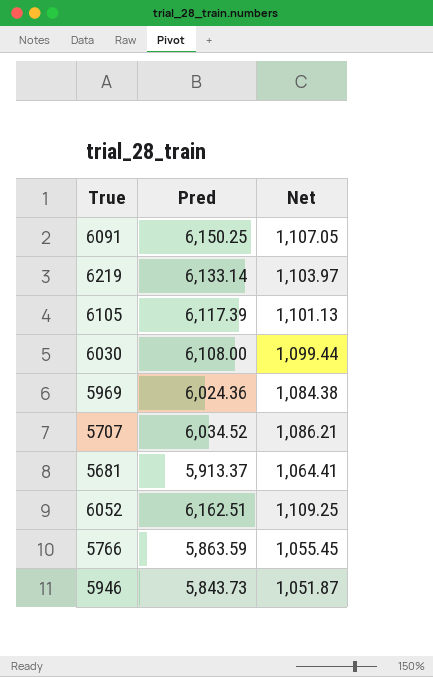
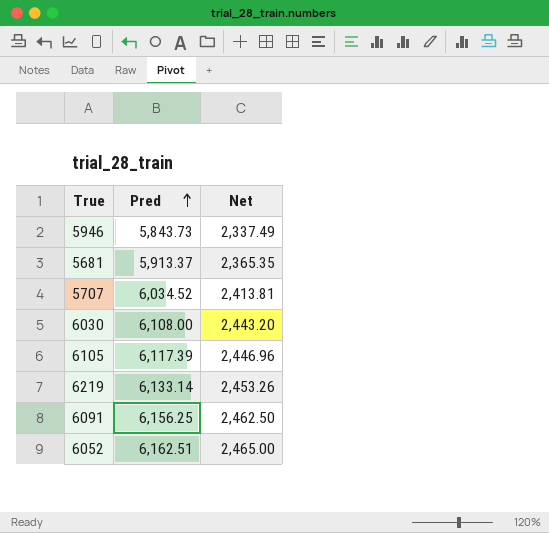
row order: none -> Pred ascending
column Net | formula: [Pred] * 0.18 -> [Pred] * 0.4
row 5969: 6,024.36 | 1,084.38 -> none
row 5766: 5,863.59 | 1,055.45 -> none
6091 | Pred: 6,150.25 -> 6,156.25

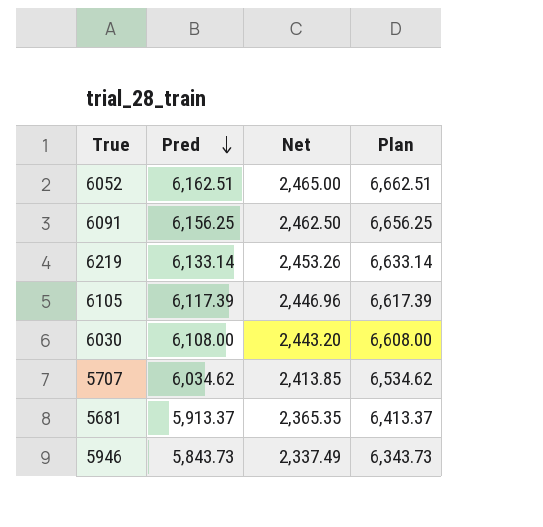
row order: Pred ascending -> Pred descending
column Plan | formula: none -> [Pred] + 500
5707 | Pred: 6,034.52 -> 6,034.62
5707 | Net: 2,413.81 -> 2,413.85

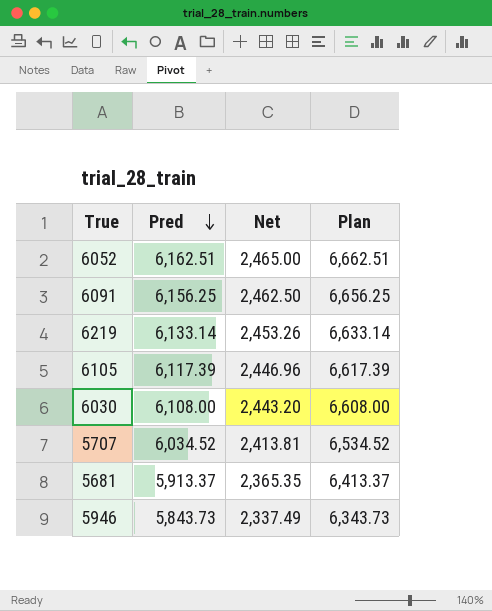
5707 | Pred: 6,034.62 -> 6,034.52
5707 | Net: 2,413.85 -> 2,413.81
5707 | Plan: 6,534.62 -> 6,534.52

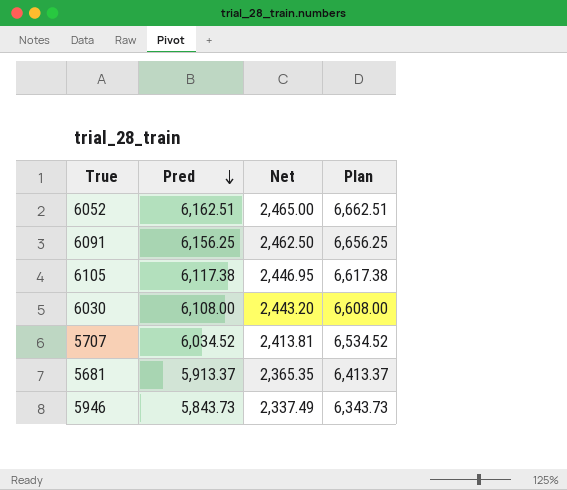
row 6219: 6,133.14 | 2,453.26 | 6,633.14 -> none
6105 | Pred: 6,117.39 -> 6,117.38
6105 | Net: 2,446.96 -> 2,446.95
6105 | Plan: 6,617.39 -> 6,617.38

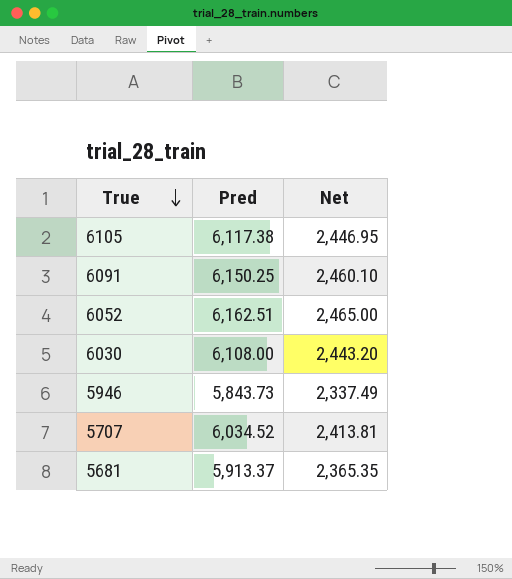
row order: Pred descending -> True descending
column Plan | formula: [Pred] + 500 -> none
6091 | Pred: 6,156.25 -> 6,150.25
6091 | Net: 2,462.50 -> 2,460.10

